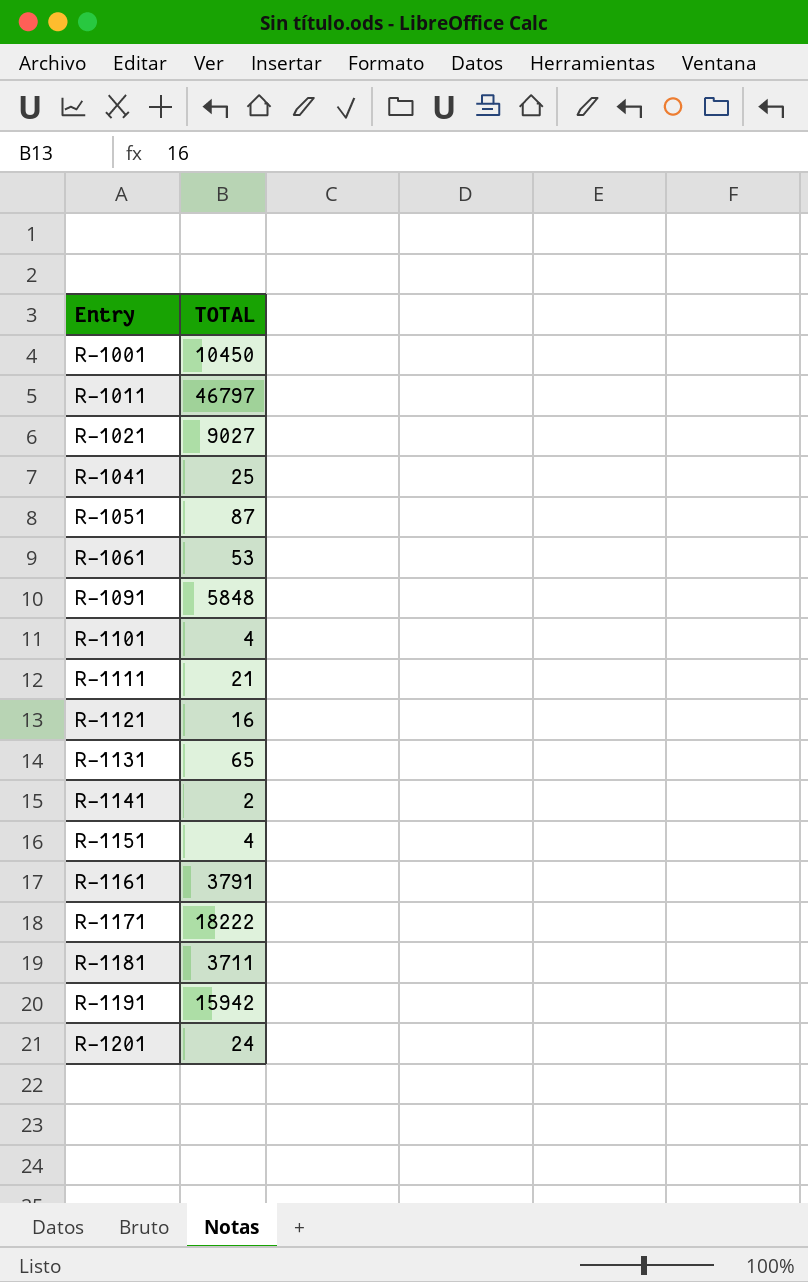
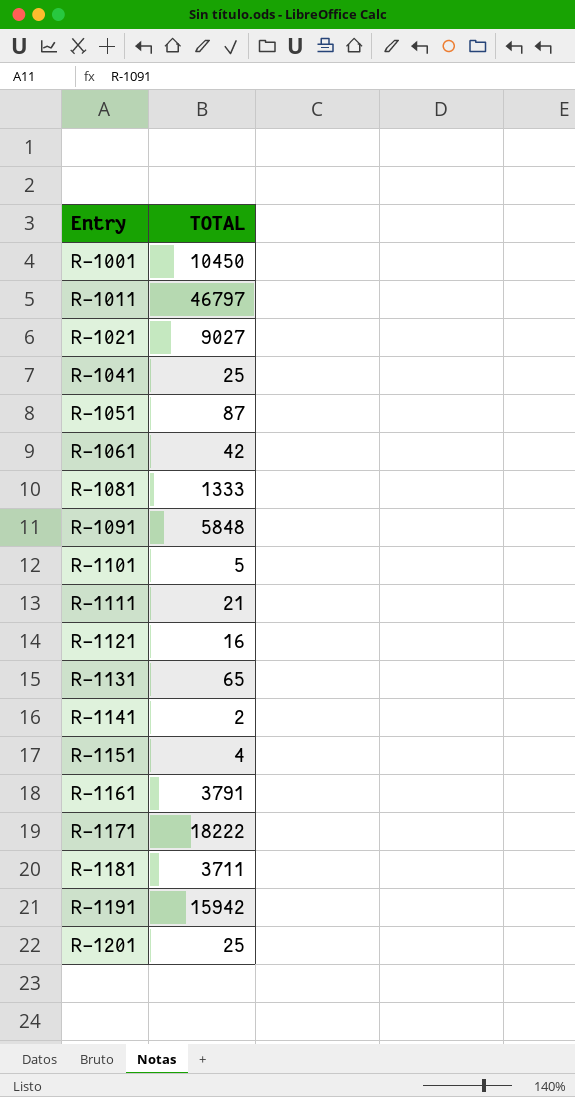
R-1061 | TOTAL: 53 -> 42
row R-1081: none -> 1333
R-1101 | TOTAL: 4 -> 5
R-1201 | TOTAL: 24 -> 25

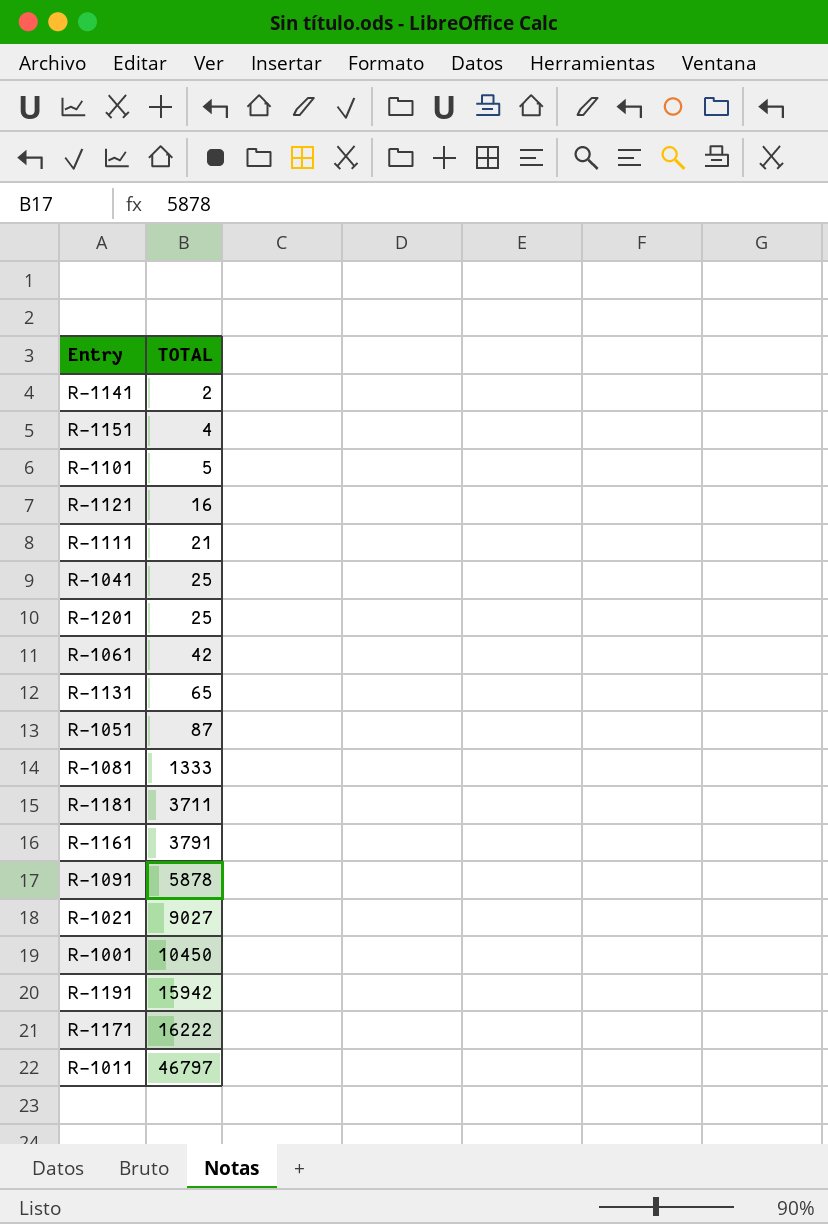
row order: Entry ascending -> TOTAL ascending
R-1091 | TOTAL: 5848 -> 5878
R-1171 | TOTAL: 18222 -> 16222

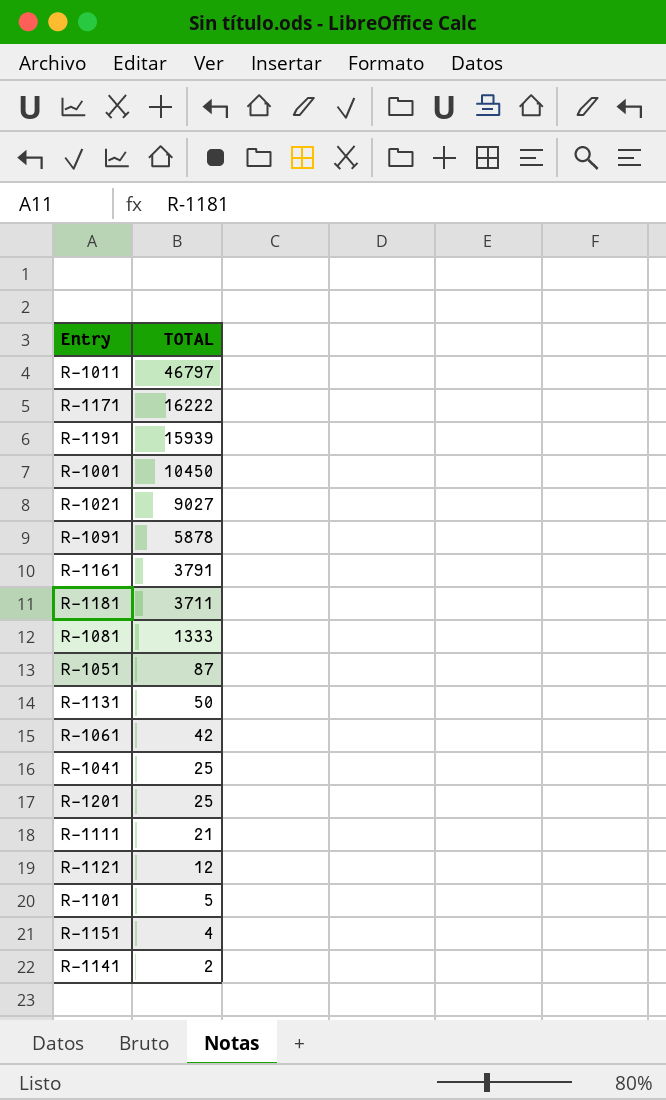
row order: TOTAL ascending -> TOTAL descending
R-1191 | TOTAL: 15942 -> 15939
R-1131 | TOTAL: 65 -> 50
R-1121 | TOTAL: 16 -> 12

